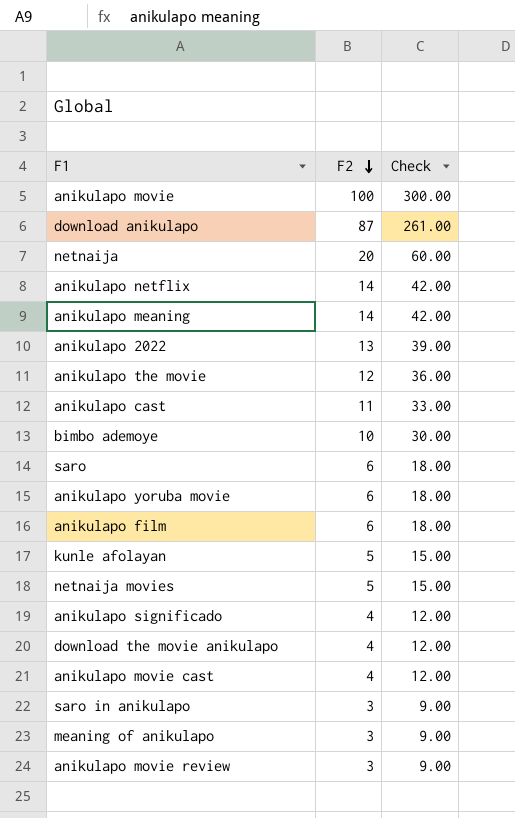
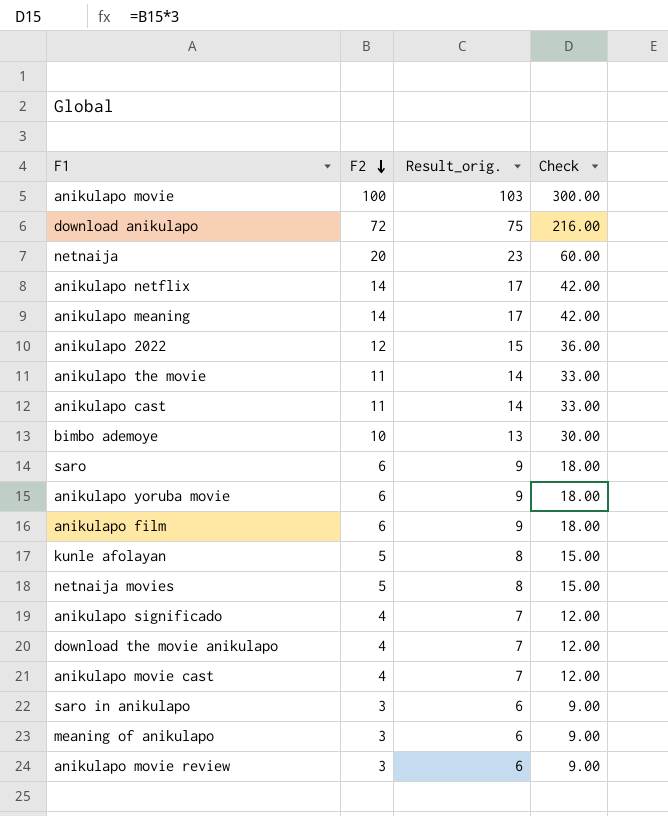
column Result_orig. | formula: none -> [F2] + 3
download anikulapo | F2: 87 -> 72
download anikulapo | Check: 261.00 -> 216.00
anikulapo 2022 | F2: 13 -> 12
anikulapo 2022 | Check: 39.00 -> 36.00
anikulapo the movie | F2: 12 -> 11
anikulapo the movie | Check: 36.00 -> 33.00

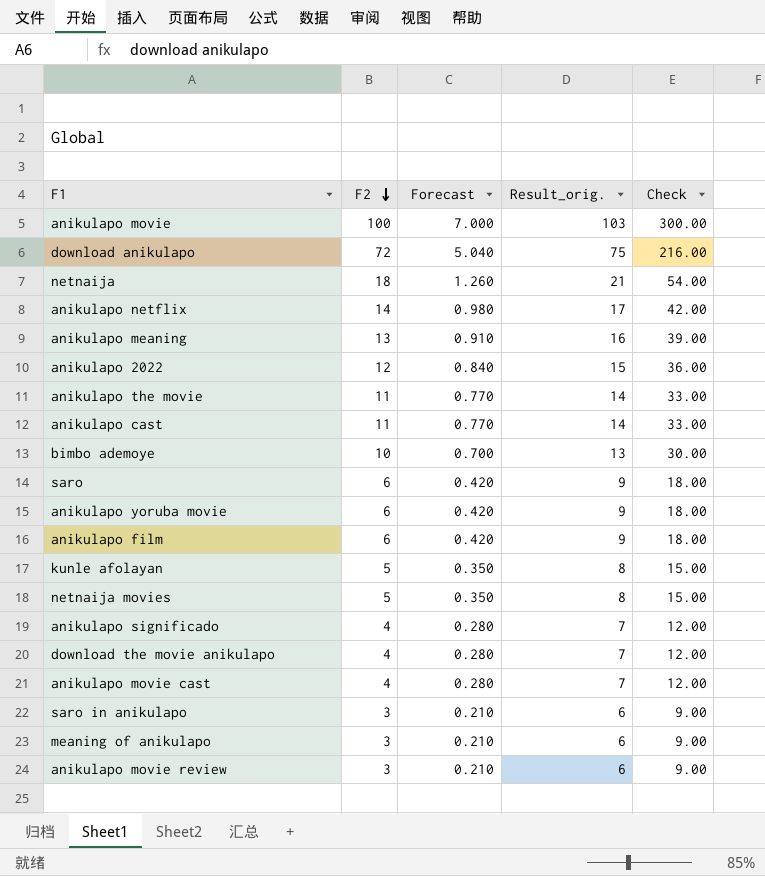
column Forecast | formula: none -> [F2] * 0.07
netnaija | F2: 20 -> 18
netnaija | Result_orig.: 23 -> 21
netnaija | Check: 60.00 -> 54.00
anikulapo meaning | F2: 14 -> 13
anikulapo meaning | Result_orig.: 17 -> 16
anikulapo meaning | Check: 42.00 -> 39.00

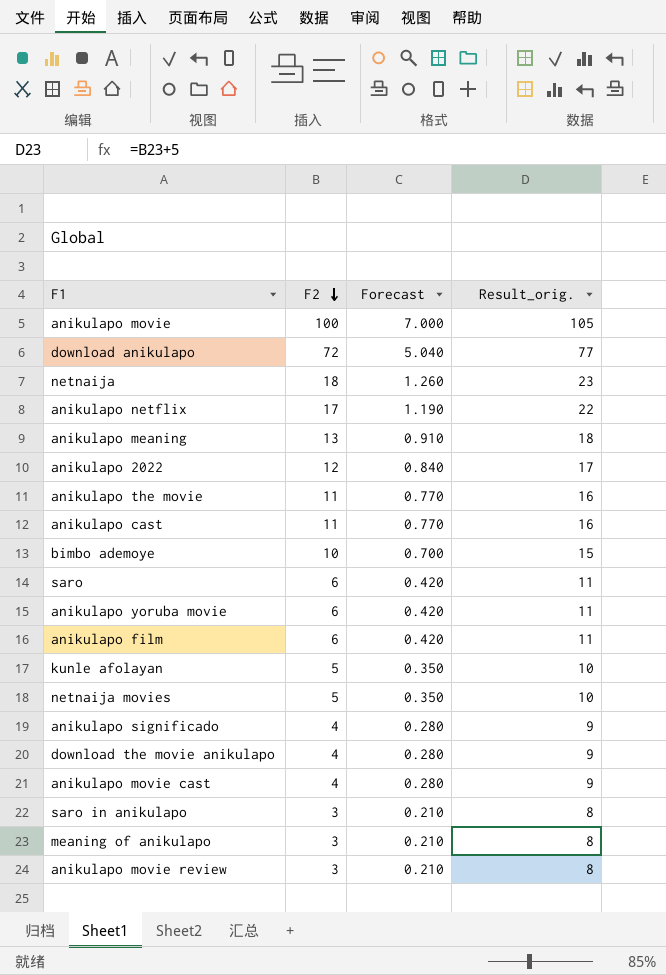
column Check | formula: [F2] * 3 -> none
column Result_orig. | formula: [F2] + 3 -> [F2] + 5
anikulapo netflix | F2: 14 -> 17
anikulapo netflix | Forecast: 0.980 -> 1.190

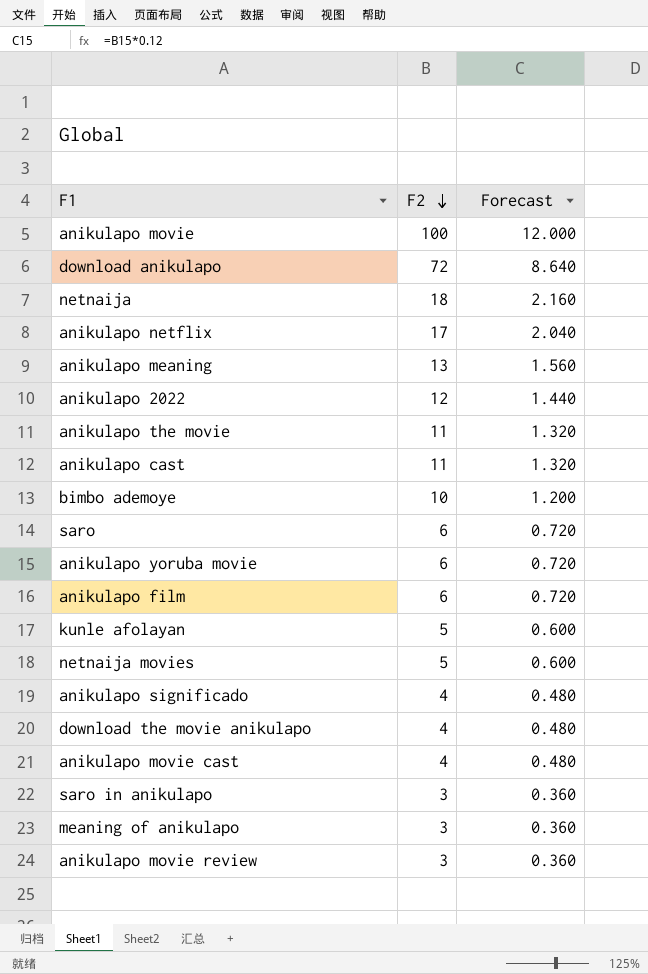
column Result_orig. | formula: [F2] + 5 -> none
column Forecast | formula: [F2] * 0.07 -> [F2] * 0.12

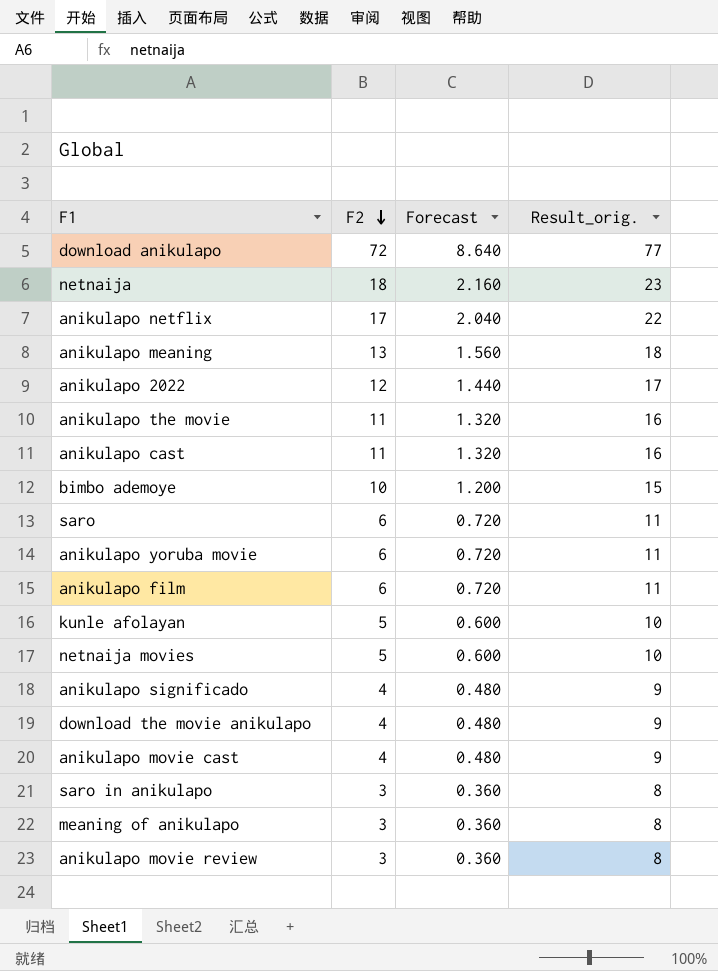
column Result_orig. | formula: none -> [F2] + 5
row anikulapo movie: 100 | 12.000 -> none

